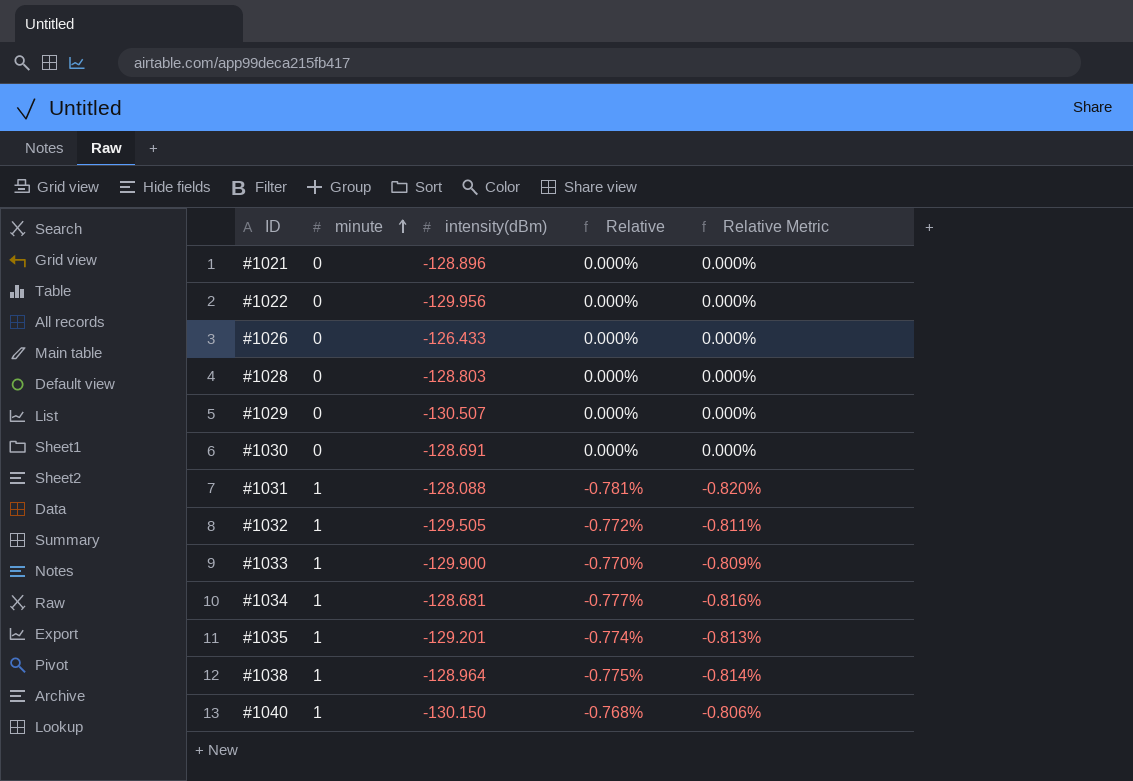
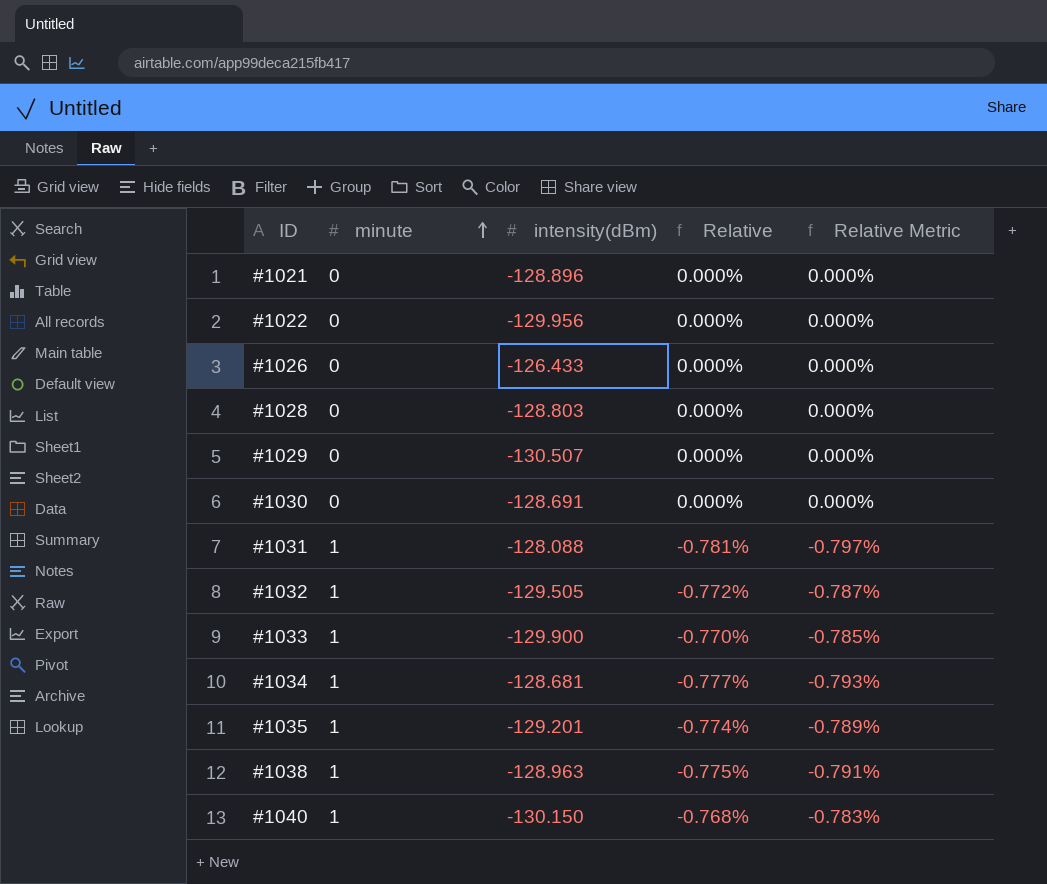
column Relative Metric | formula: [Relative] * 1.05 -> [Relative] * 1.02
#1038 | intensity(dBm): -128.964 -> -128.963

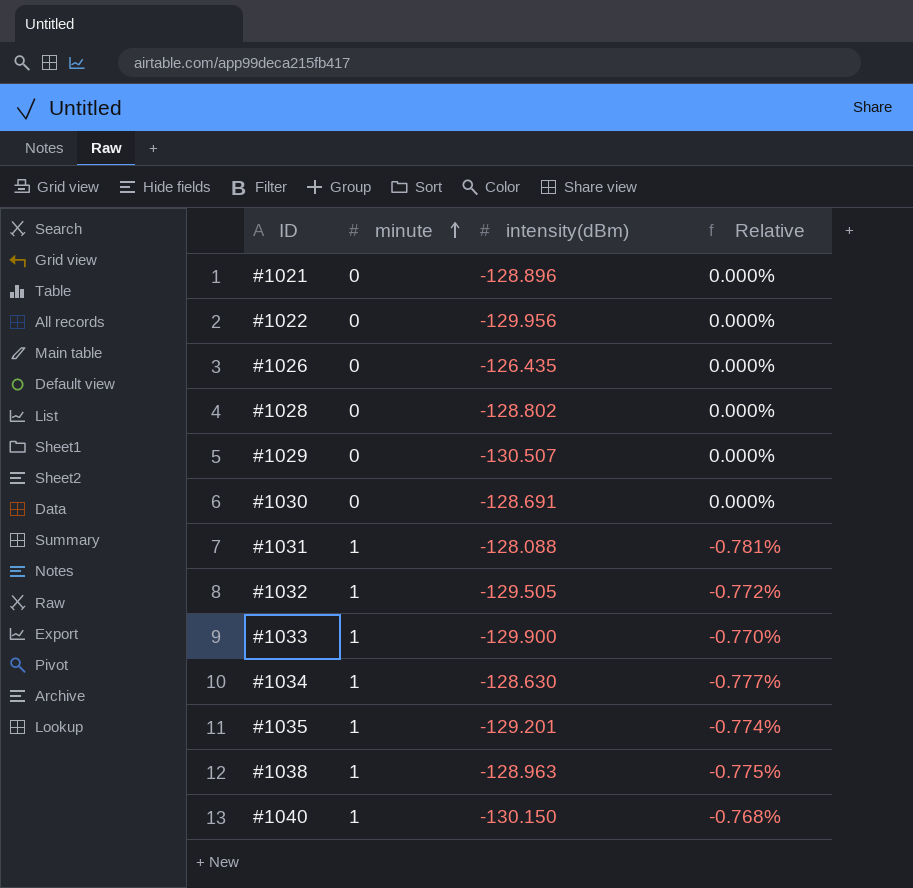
column Relative Metric | formula: [Relative] * 1.02 -> none
#1026 | intensity(dBm): -126.433 -> -126.435
#1028 | intensity(dBm): -128.803 -> -128.802
#1034 | intensity(dBm): -128.681 -> -128.630

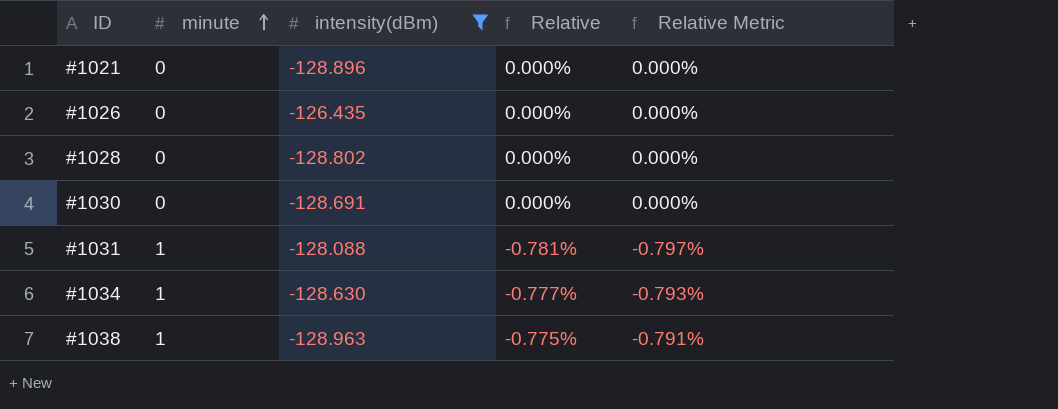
filter: none -> intensity(dBm) >= -128.963
column Relative Metric | formula: none -> [Relative] * 1.02

